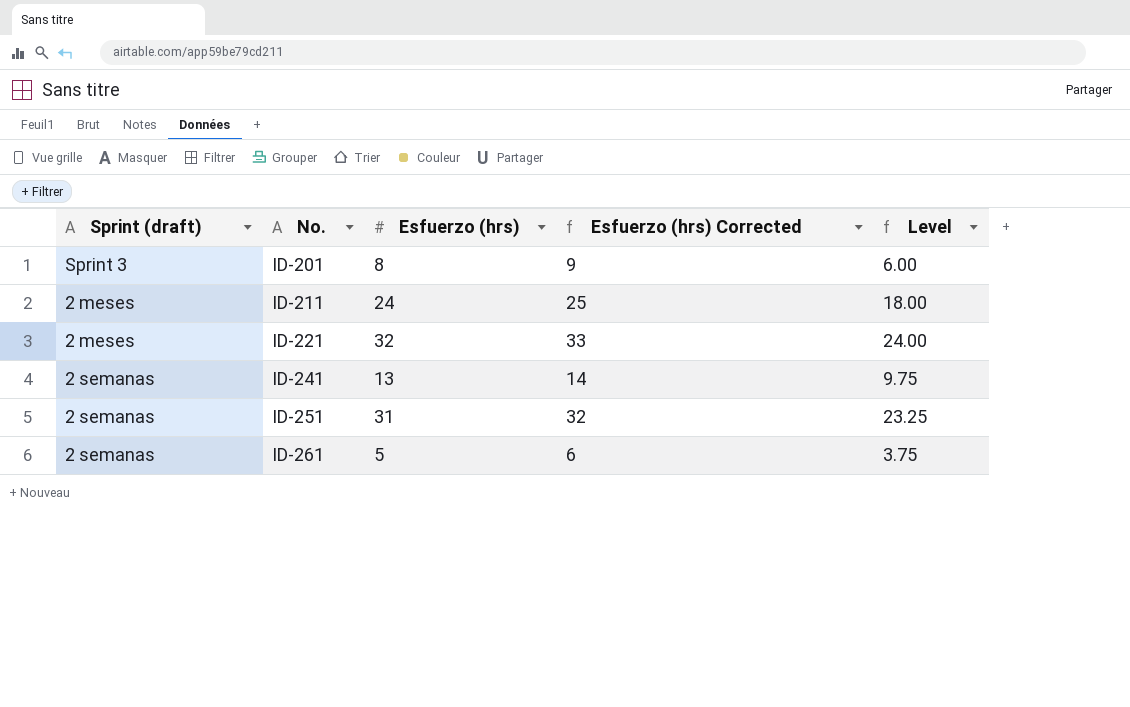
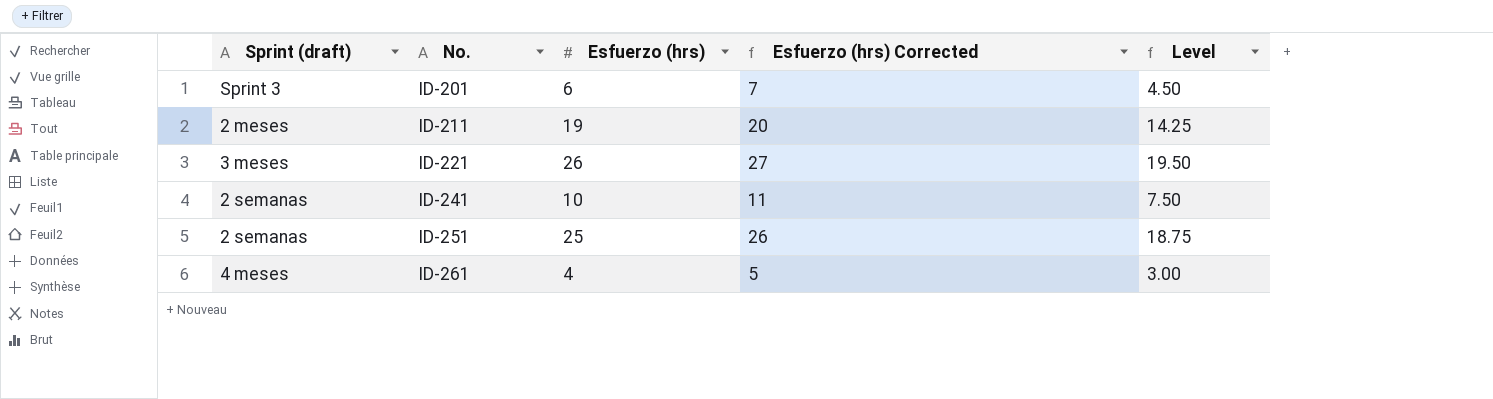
ID-201 | Esfuerzo (hrs): 8 -> 6
ID-201 | Esfuerzo (hrs) Corrected: 9 -> 7
ID-201 | Level: 6.00 -> 4.50
ID-211 | Esfuerzo (hrs): 24 -> 19
ID-211 | Esfuerzo (hrs) Corrected: 25 -> 20
ID-211 | Level: 18.00 -> 14.25
ID-221 | Sprint (draft): 2 meses -> 3 meses
ID-221 | Esfuerzo (hrs): 32 -> 26
ID-221 | Esfuerzo (hrs) Corrected: 33 -> 27
ID-221 | Level: 24.00 -> 19.50
ID-241 | Esfuerzo (hrs): 13 -> 10
ID-241 | Esfuerzo (hrs) Corrected: 14 -> 11
ID-241 | Level: 9.75 -> 7.50
ID-251 | Esfuerzo (hrs): 31 -> 25
ID-251 | Esfuerzo (hrs) Corrected: 32 -> 26
ID-251 | Level: 23.25 -> 18.75
ID-261 | Sprint (draft): 2 semanas -> 4 meses
ID-261 | Esfuerzo (hrs): 5 -> 4
ID-261 | Esfuerzo (hrs) Corrected: 6 -> 5
ID-261 | Level: 3.75 -> 3.00

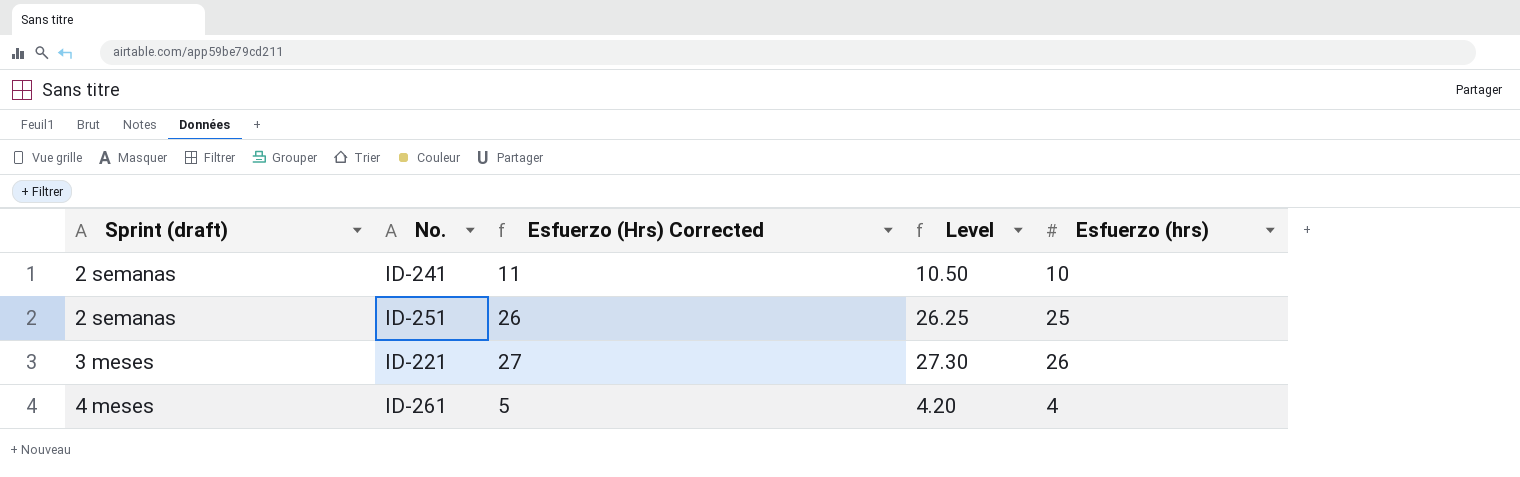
row order: No. ascending -> Sprint (draft) ascending
column name: Esfuerzo (hrs) Corrected -> Esfuerzo (Hrs) Corrected
column Level | formula: [Esfuerzo (hrs)] * 0.75 -> [Esfuerzo (hrs)] * 1.05
column Esfuerzo (hrs) | position: 3 -> 5
row ID-201: Sprint 3 | 6 | 7 | 4.50 -> none
row ID-211: 2 meses | 19 | 20 | 14.25 -> none

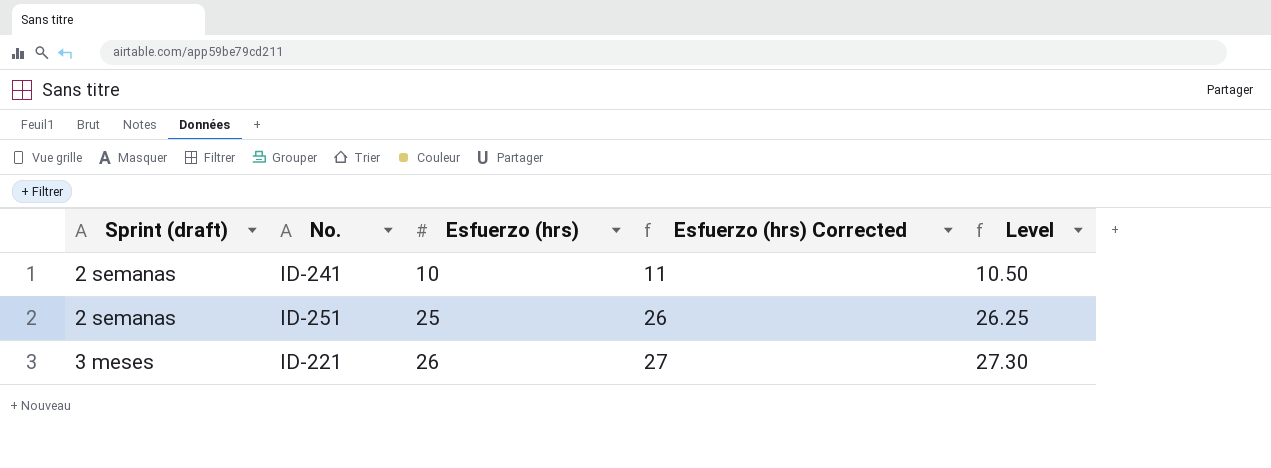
column Esfuerzo (hrs) | position: 5 -> 3
column name: Esfuerzo (Hrs) Corrected -> Esfuerzo (hrs) Corrected
row ID-261: 4 meses | 5 | 4.20 | 4 -> none

